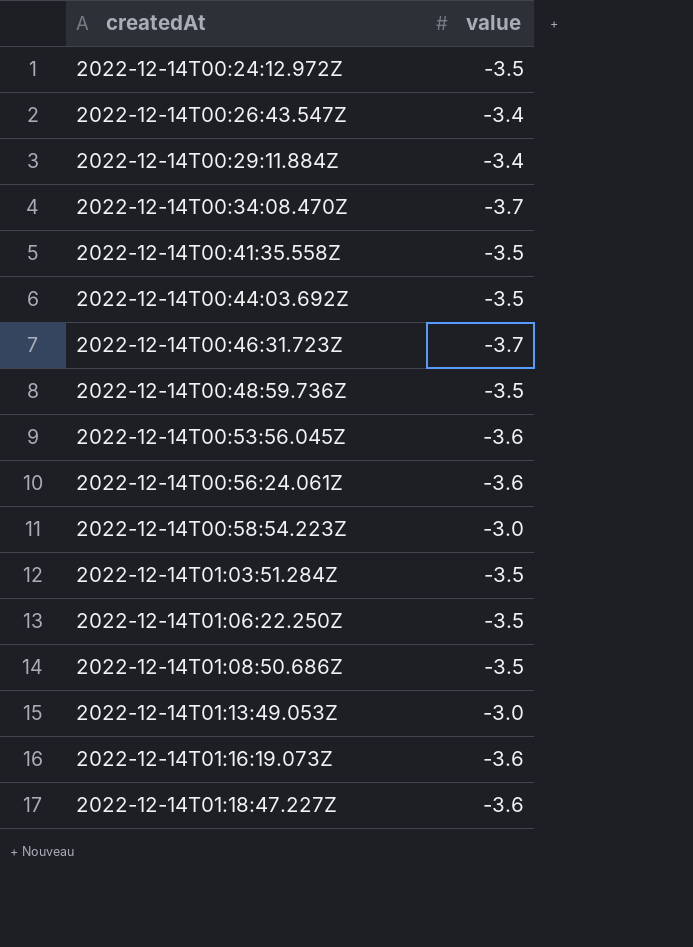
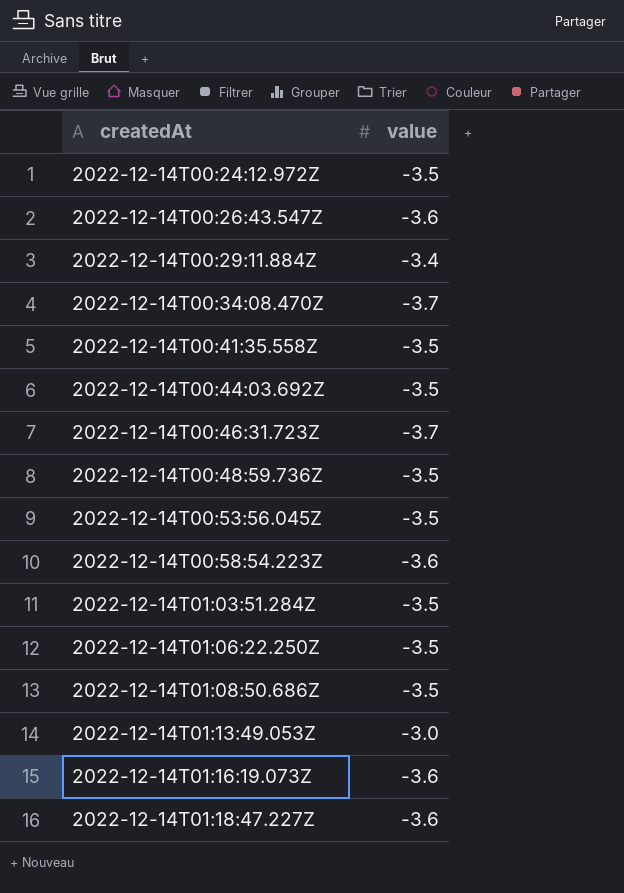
row 2022-12-14T00:56:24.061Z: -3.6 -> none
2022-12-14T00:26:43.547Z | value: -3.4 -> -3.6
2022-12-14T00:53:56.045Z | value: -3.6 -> -3.5
2022-12-14T00:58:54.223Z | value: -3.0 -> -3.6

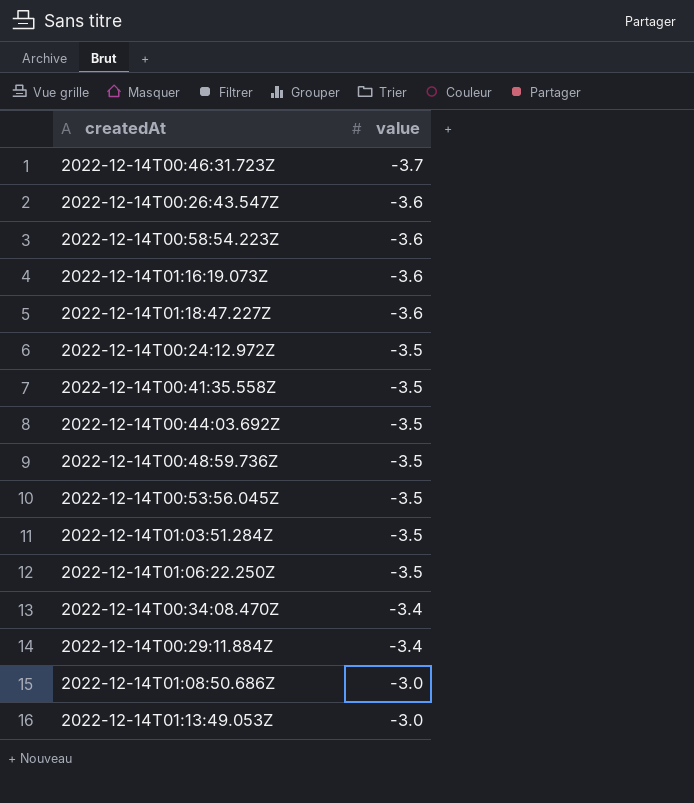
row order: createdAt ascending -> value ascending
2022-12-14T00:34:08.470Z | value: -3.7 -> -3.4
2022-12-14T01:08:50.686Z | value: -3.5 -> -3.0

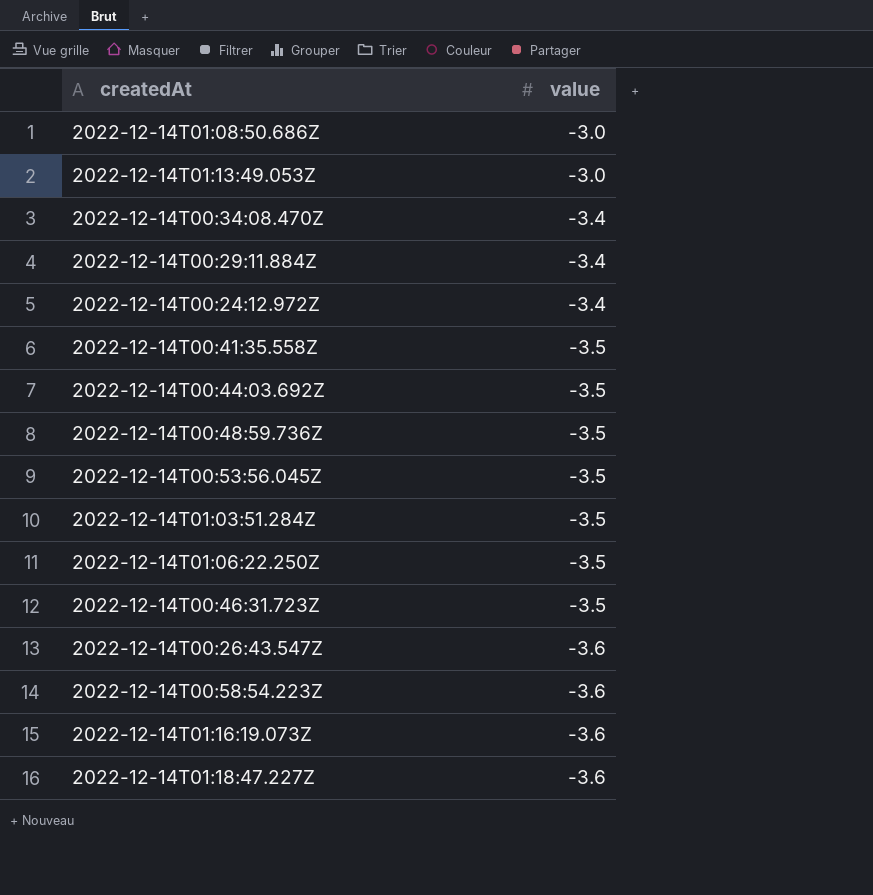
row order: value ascending -> value descending
2022-12-14T00:24:12.972Z | value: -3.5 -> -3.4
2022-12-14T00:46:31.723Z | value: -3.7 -> -3.5

